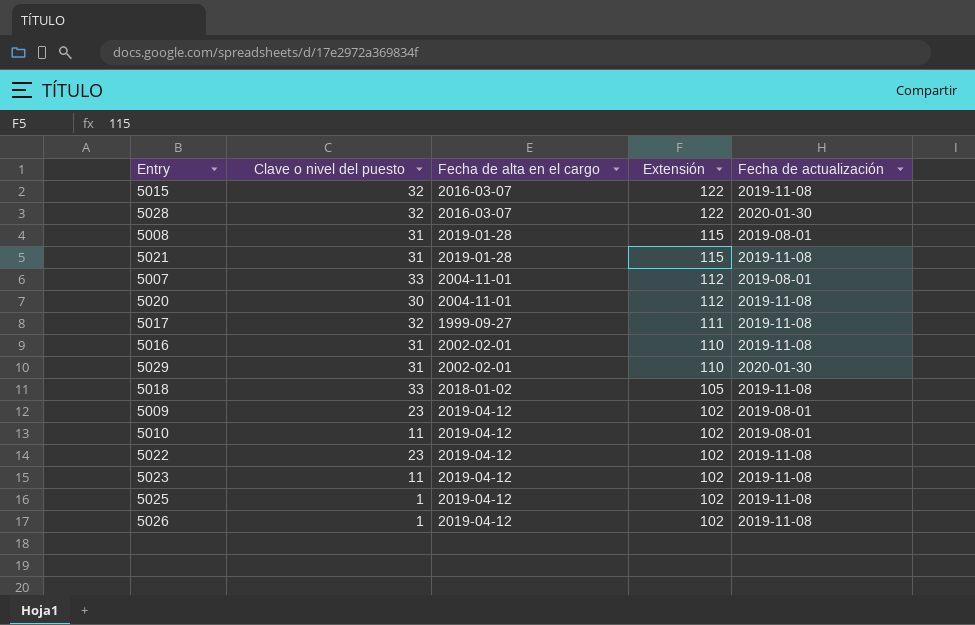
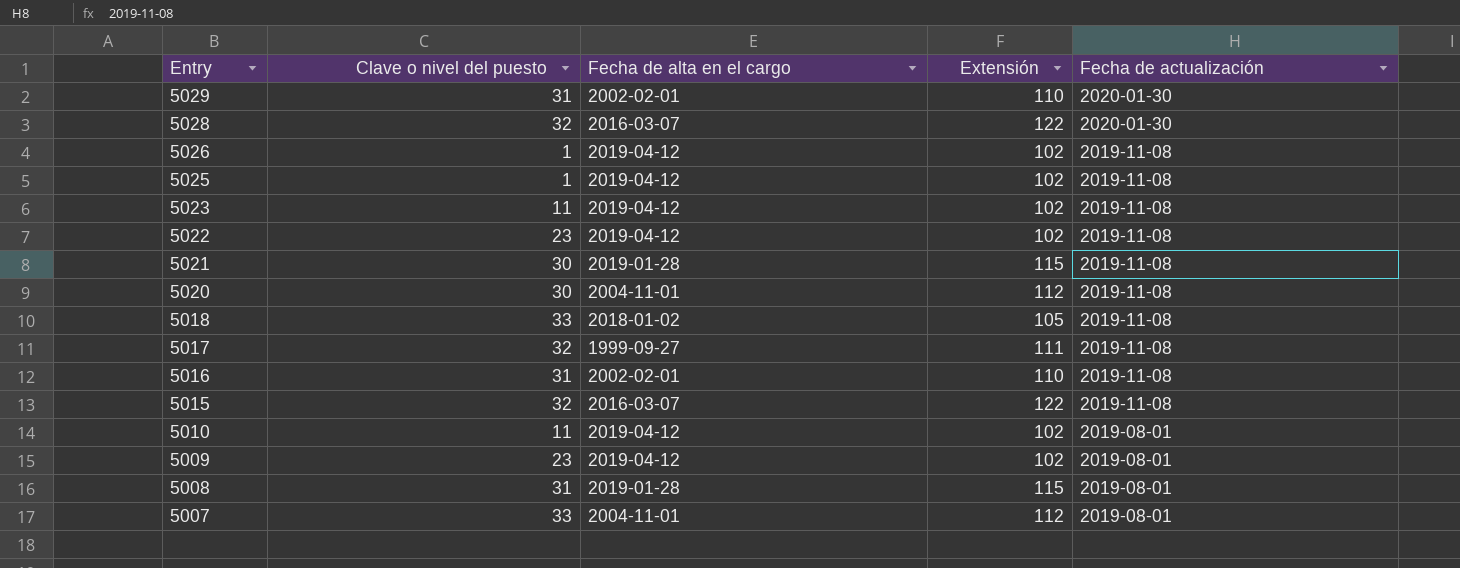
row order: Extensión descending -> Entry descending
5021 | Clave o nivel del puesto: 31 -> 30

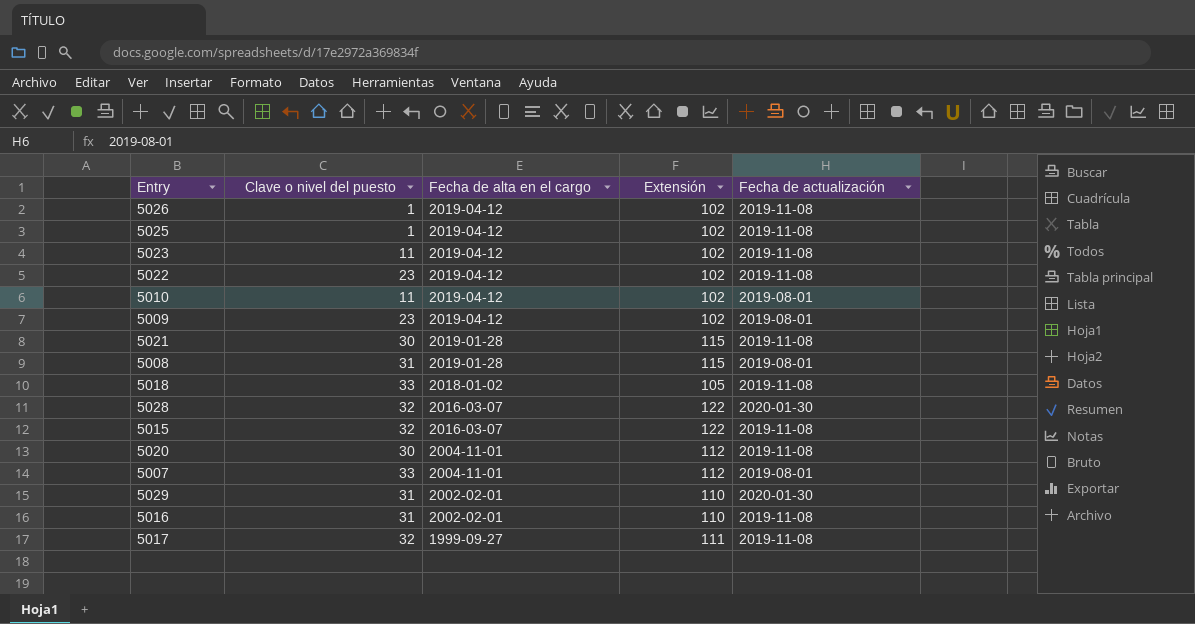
row order: Entry descending -> Fecha de alta en el cargo descending

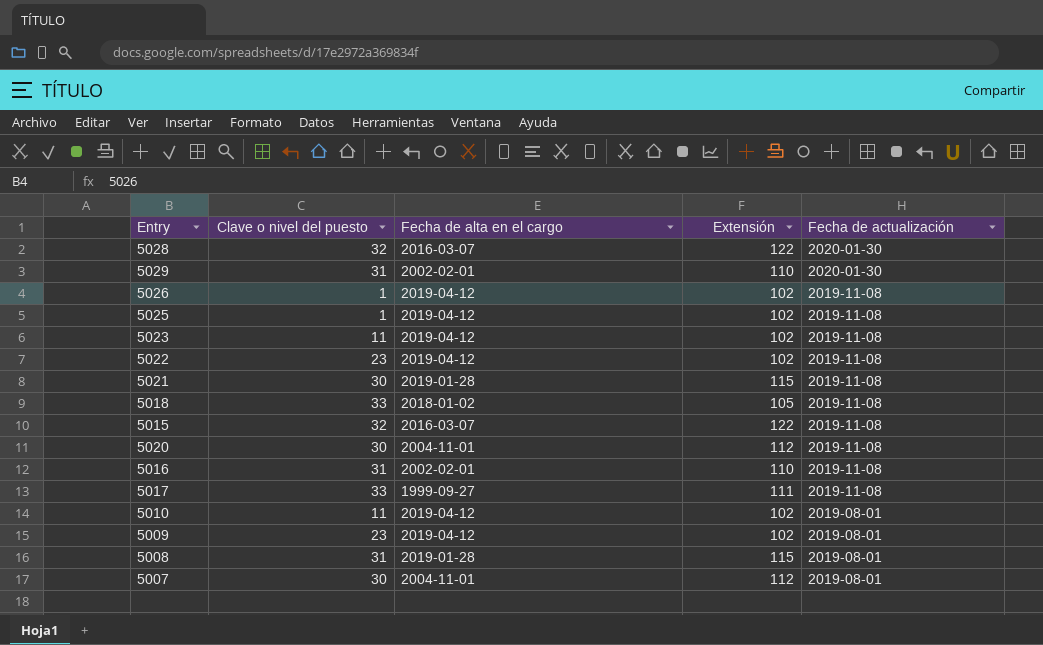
row order: Fecha de alta en el cargo descending -> Fecha de actualización descending
5017 | Clave o nivel del puesto: 32 -> 33
5007 | Clave o nivel del puesto: 33 -> 30

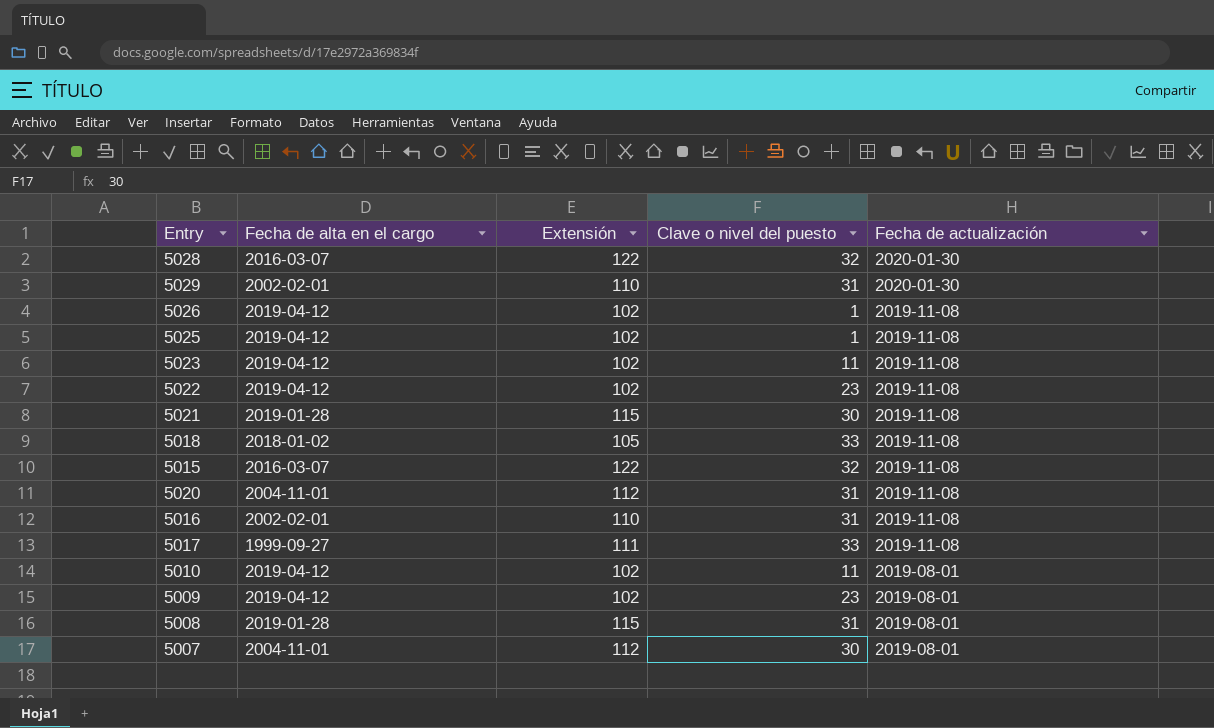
column Clave o nivel del puesto | position: 2 -> 4
5020 | Clave o nivel del puesto: 30 -> 31

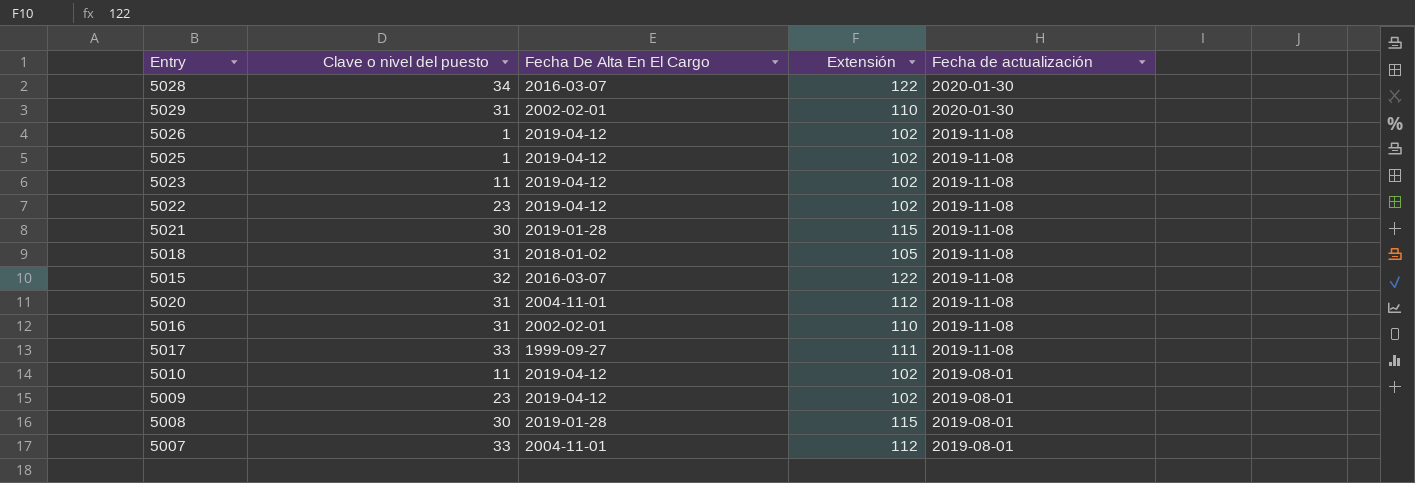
column Clave o nivel del puesto | position: 4 -> 2
column name: Fecha de alta en el cargo -> Fecha De Alta En El Cargo
5028 | Clave o nivel del puesto: 32 -> 34
5018 | Clave o nivel del puesto: 33 -> 31
5008 | Clave o nivel del puesto: 31 -> 30
5007 | Clave o nivel del puesto: 30 -> 33

